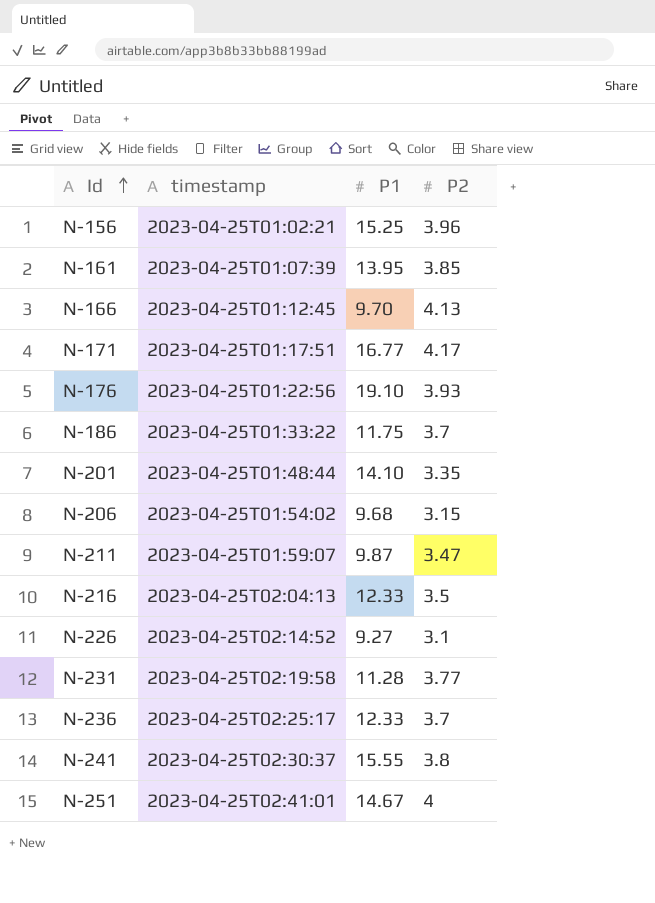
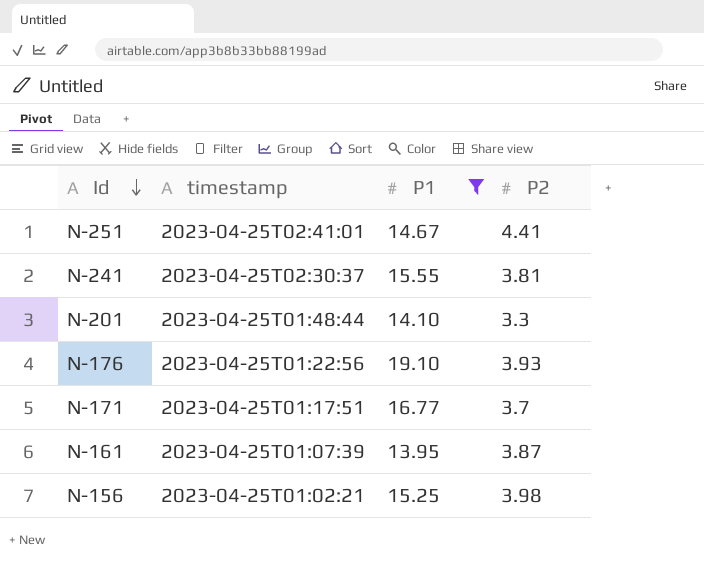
filter: none -> P1 >= 13.95
row order: Id ascending -> Id descending
N-251 | P2: 4 -> 4.41
N-241 | P2: 3.8 -> 3.81
N-201 | P2: 3.35 -> 3.3
N-171 | P2: 4.17 -> 3.7
N-161 | P2: 3.85 -> 3.87
N-156 | P2: 3.96 -> 3.98

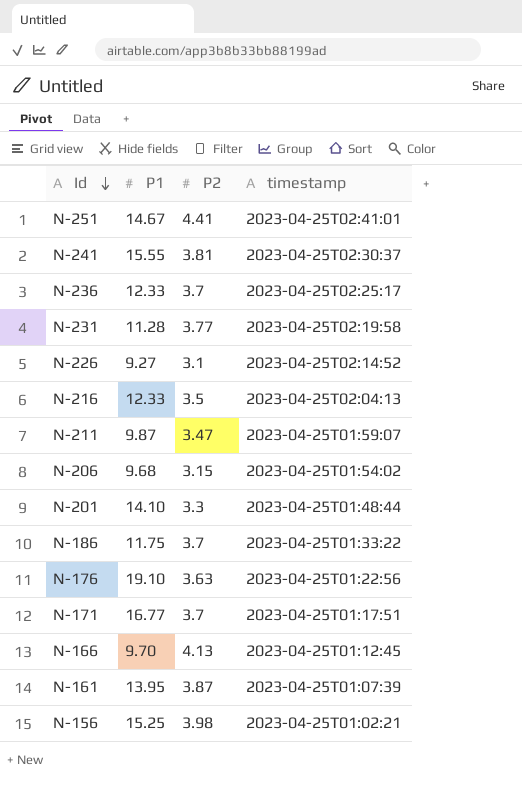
filter: P1 >= 13.95 -> none
column timestamp | position: 2 -> 4
N-176 | P2: 3.93 -> 3.63

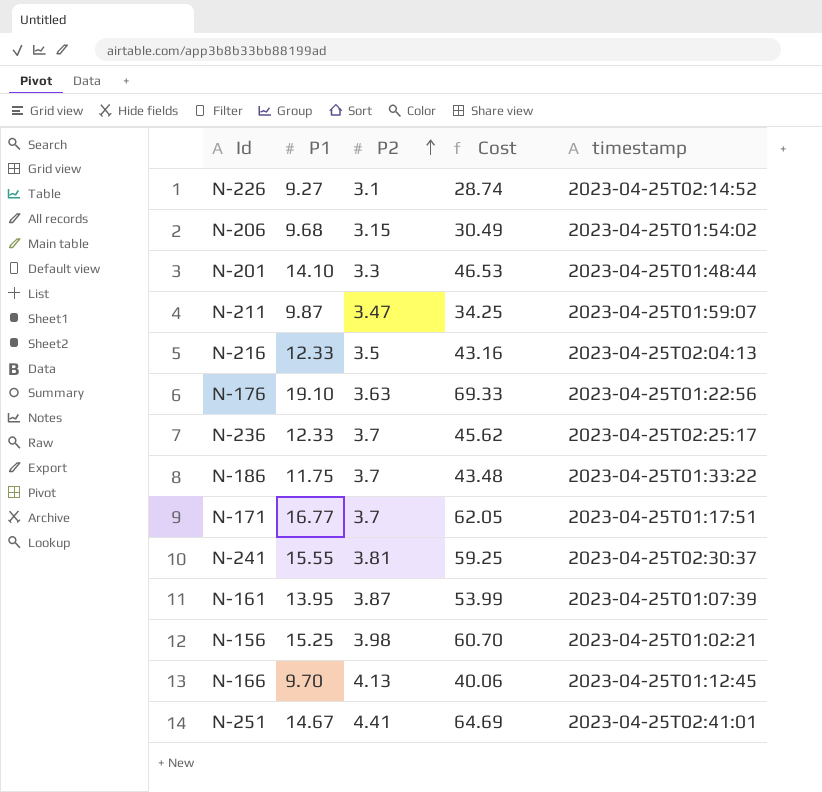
row order: Id descending -> P2 ascending
column Cost | formula: none -> [P1] * [P2]
row N-231: 11.28 | 3.77 | 2023-04-25T02:19:58 -> none

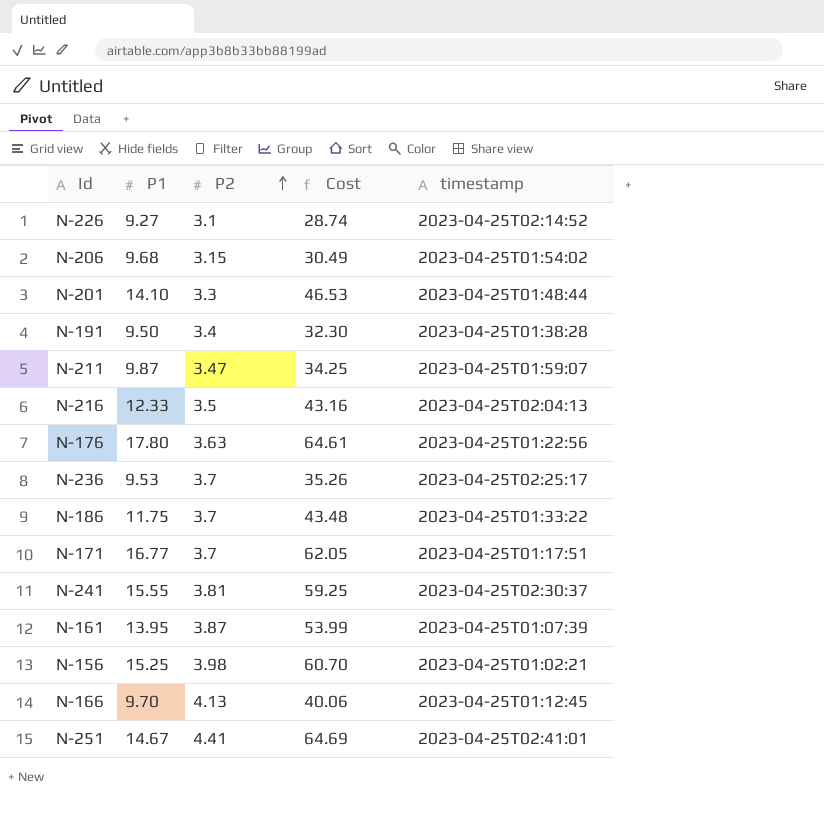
row N-191: none -> 9.50 | 3.4 | 32.30 | 2023-04-25T01:38:28
N-176 | P1: 19.10 -> 17.80
N-176 | Cost: 69.33 -> 64.61
N-236 | P1: 12.33 -> 9.53
N-236 | Cost: 45.62 -> 35.26

